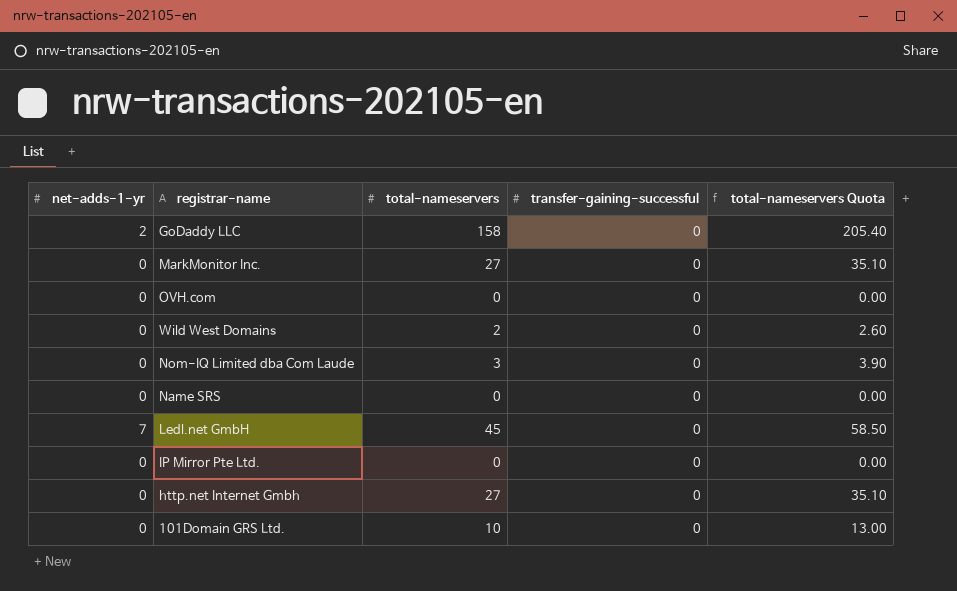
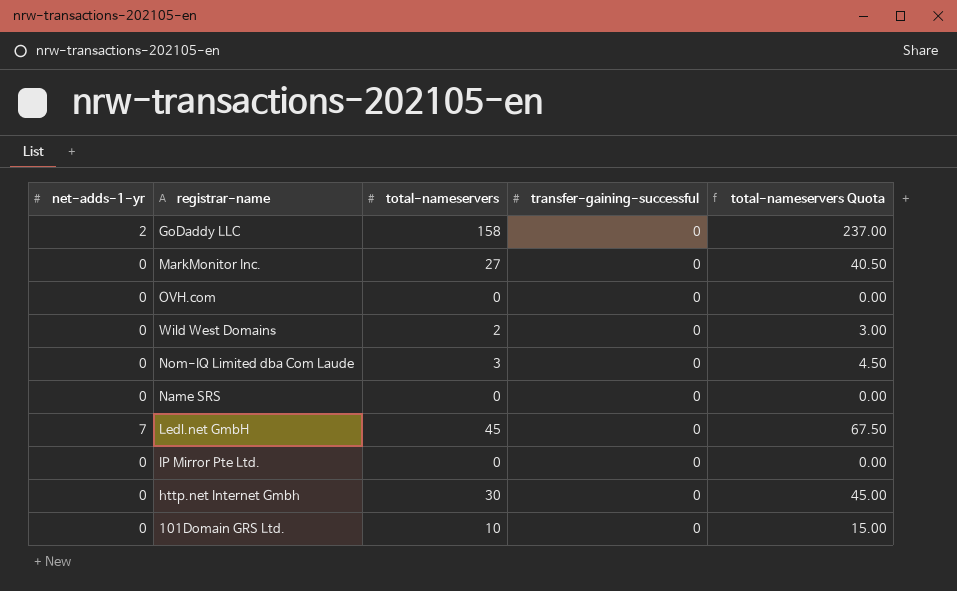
column total-nameservers Quota | formula: [total-nameservers] * 1.3 -> [total-nameservers] * 1.5
http.net Internet Gmbh | total-nameservers: 27 -> 30

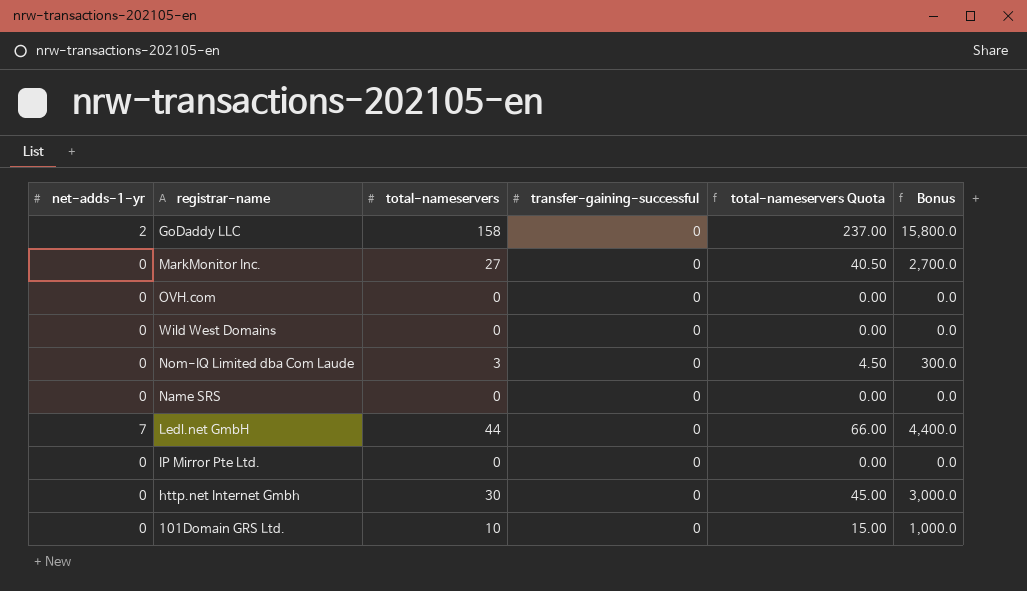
column Bonus | formula: none -> [total-nameservers] * 100
Wild West Domains | total-nameservers: 2 -> 0
Wild West Domains | total-nameservers Quota: 3.00 -> 0.00
Ledl.net GmbH | total-nameservers: 45 -> 44
Ledl.net GmbH | total-nameservers Quota: 67.50 -> 66.00

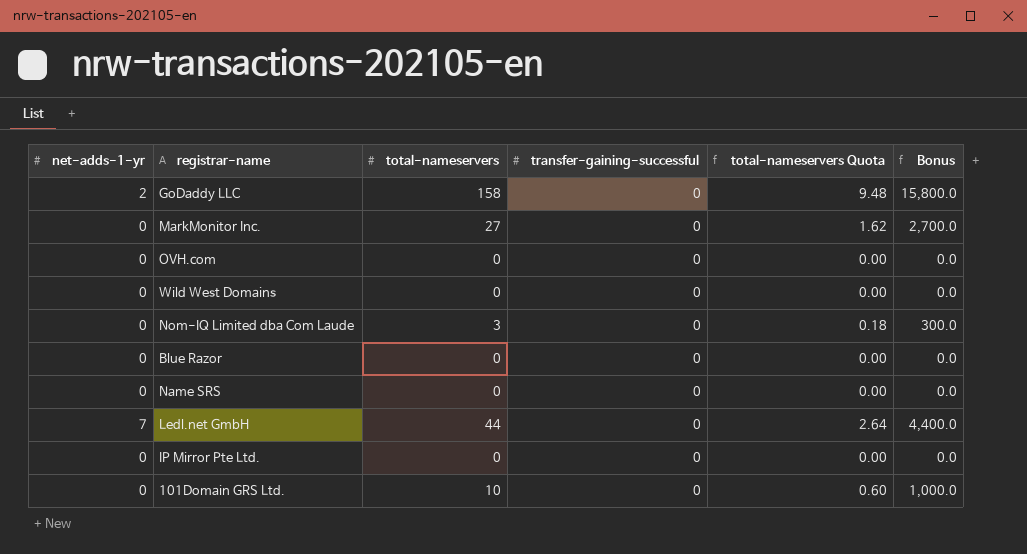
column total-nameservers Quota | formula: [total-nameservers] * 1.5 -> [total-nameservers] * 0.06
row http.net Internet Gmbh: 0 | 30 | 0 | 45.00 | 3,000.0 -> none
row Blue Razor: none -> 0 | 0 | 0 | 0.00 | 0.0

